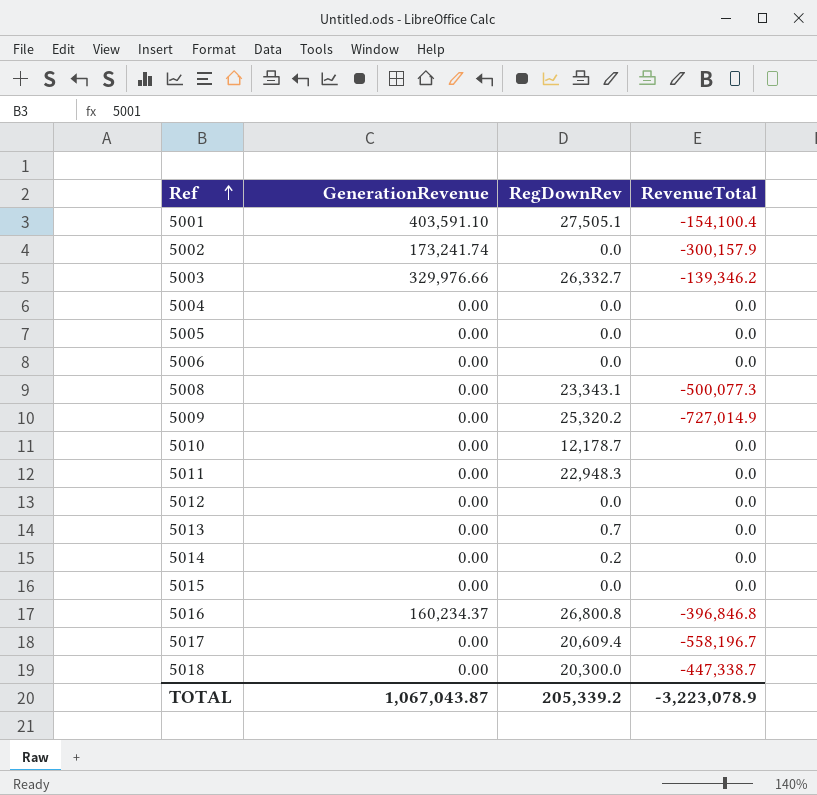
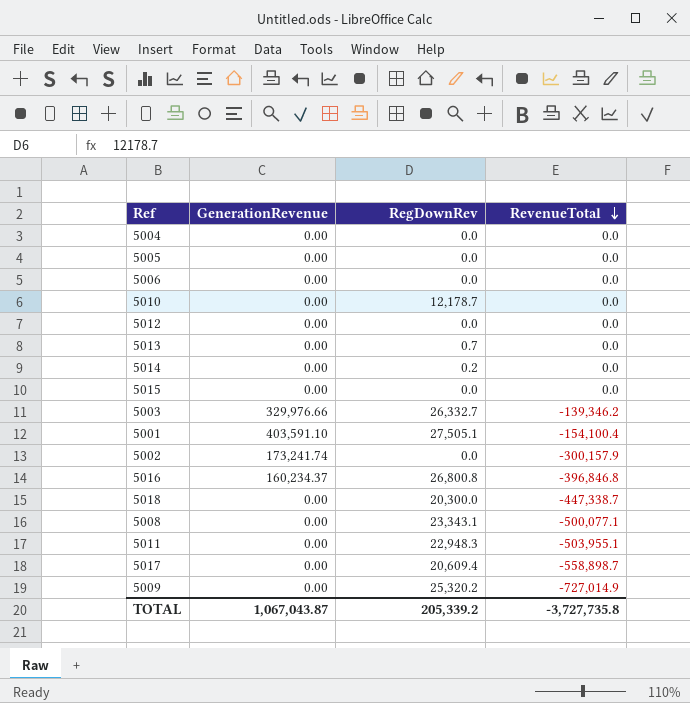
row order: Ref ascending -> RevenueTotal descending
5008 | RevenueTotal: -500,077.3 -> -500,077.1
5011 | RevenueTotal: 0.0 -> -503,955.1
5017 | RevenueTotal: -558,196.7 -> -558,898.7
TOTAL | RevenueTotal: -3,223,078.9 -> -3,727,735.8

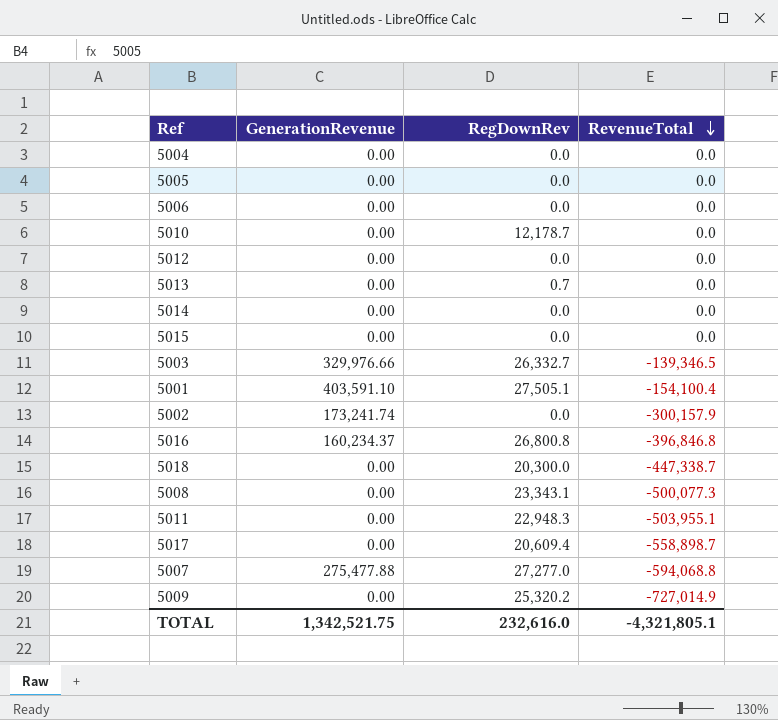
5014 | RegDownRev: 0.2 -> 0.0
5003 | RevenueTotal: -139,346.2 -> -139,346.5
5008 | RevenueTotal: -500,077.1 -> -500,077.3
row 5007: none -> 275,477.88 | 27,277.0 | -594,068.8
TOTAL | GenerationRevenue: 1,067,043.87 -> 1,342,521.75
TOTAL | RegDownRev: 205,339.2 -> 232,616.0
TOTAL | RevenueTotal: -3,727,735.8 -> -4,321,805.1

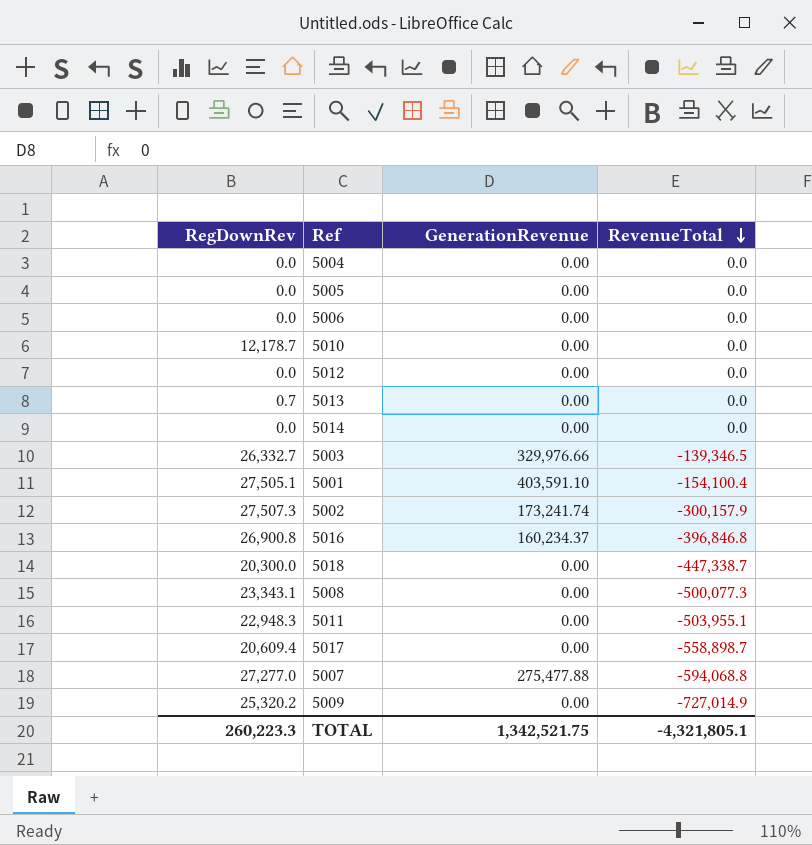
column RegDownRev | position: 3 -> 1
row 5015: 0.00 | 0.0 | 0.0 -> none
5002 | RegDownRev: 0.0 -> 27,507.3
5016 | RegDownRev: 26,800.8 -> 26,900.8
TOTAL | RegDownRev: 232,616.0 -> 260,223.3

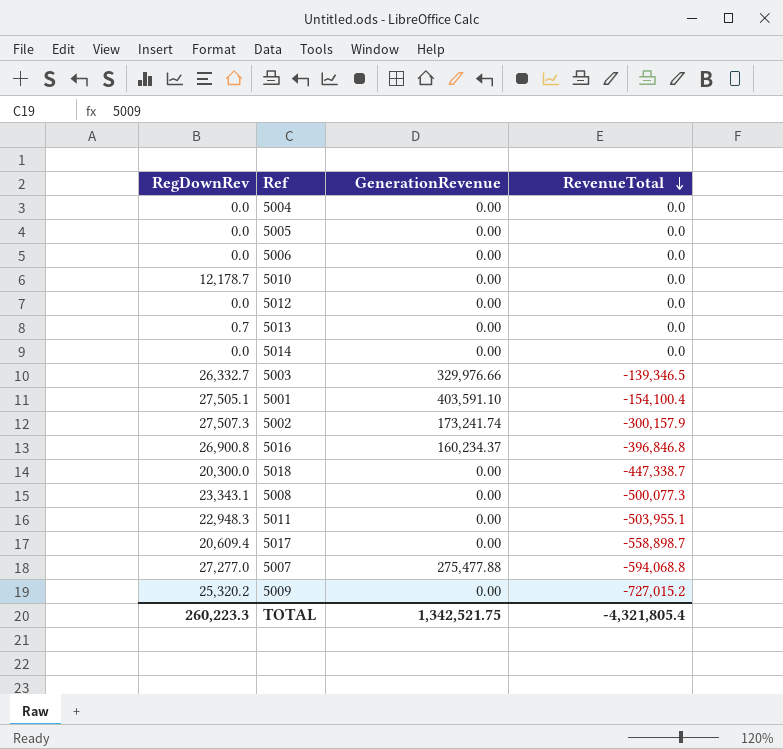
5009 | RevenueTotal: -727,014.9 -> -727,015.2
TOTAL | RevenueTotal: -4,321,805.1 -> -4,321,805.4

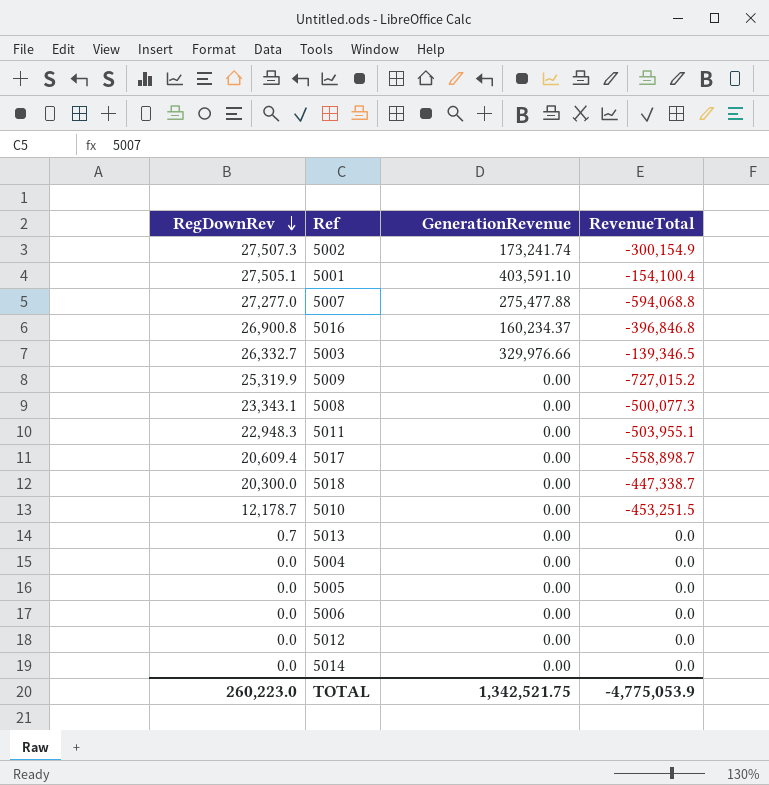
row order: RevenueTotal descending -> RegDownRev descending
5002 | RevenueTotal: -300,157.9 -> -300,154.9
5009 | RegDownRev: 25,320.2 -> 25,319.9
5010 | RevenueTotal: 0.0 -> -453,251.5
TOTAL | RegDownRev: 260,223.3 -> 260,223.0
TOTAL | RevenueTotal: -4,321,805.4 -> -4,775,053.9

